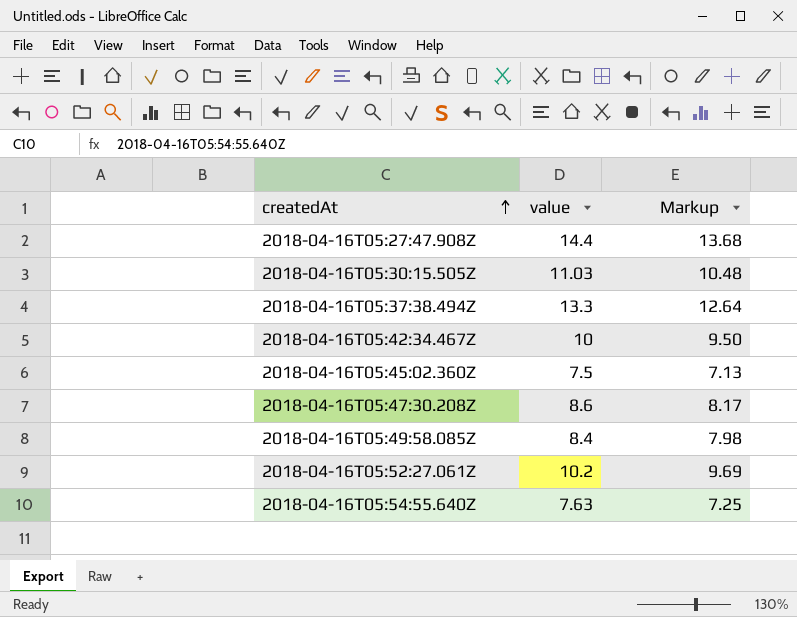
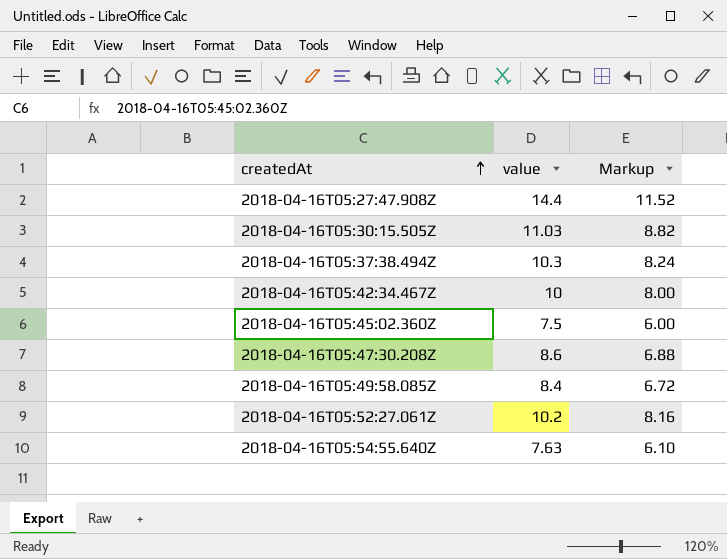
column Markup | formula: [value] * 0.95 -> [value] * 0.8
2018-04-16T05:37:38.494Z | value: 13.3 -> 10.3

